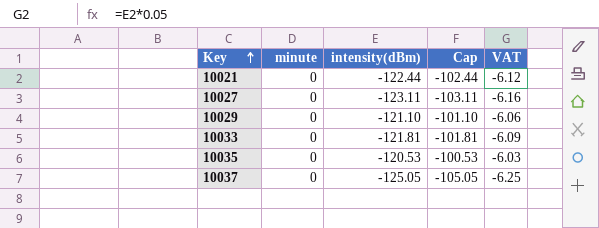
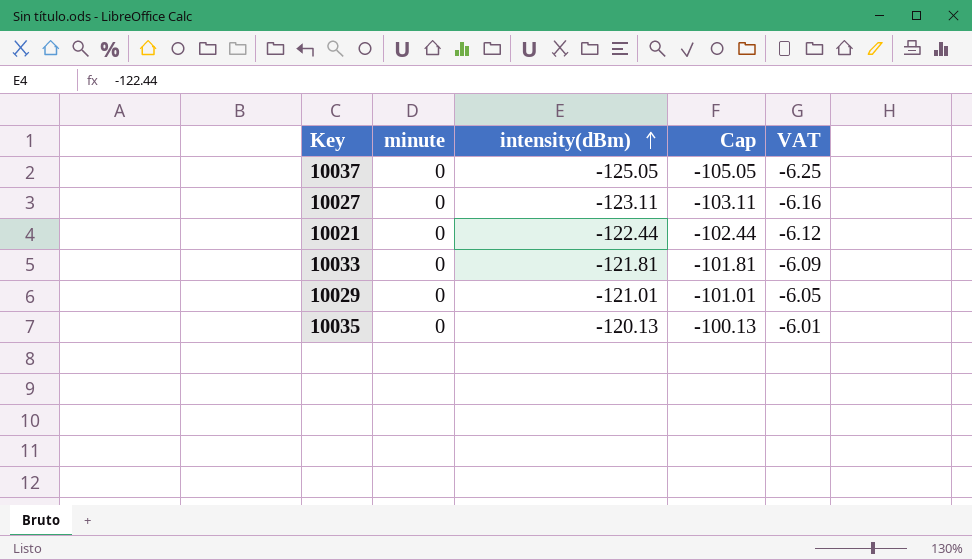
row order: Key ascending -> intensity(dBm) ascending
10029 | intensity(dBm): -121.10 -> -121.01
10029 | Cap: -101.10 -> -101.01
10029 | VAT: -6.06 -> -6.05
10035 | intensity(dBm): -120.53 -> -120.13
10035 | Cap: -100.53 -> -100.13
10035 | VAT: -6.03 -> -6.01

